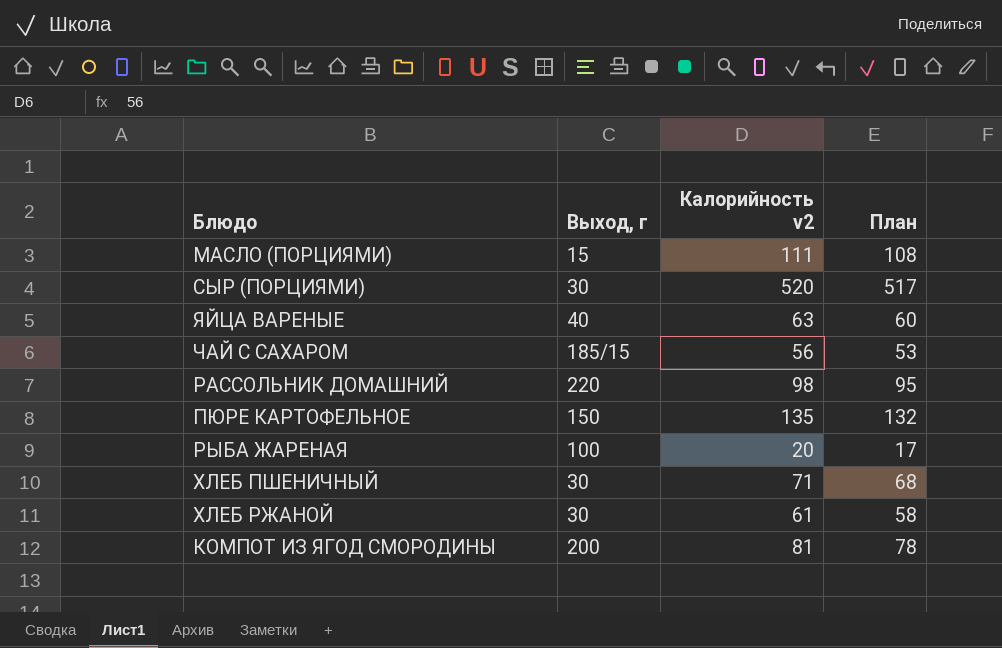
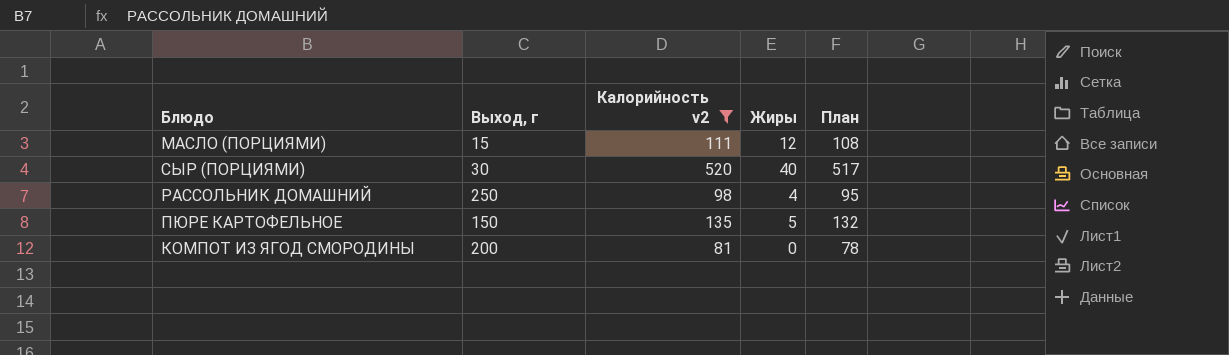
filter: none -> Калорийность v2 >= 81
column Жиры | position: none -> 4
РАССОЛЬНИК ДОМАШНИЙ | Выход, г: 220 -> 250

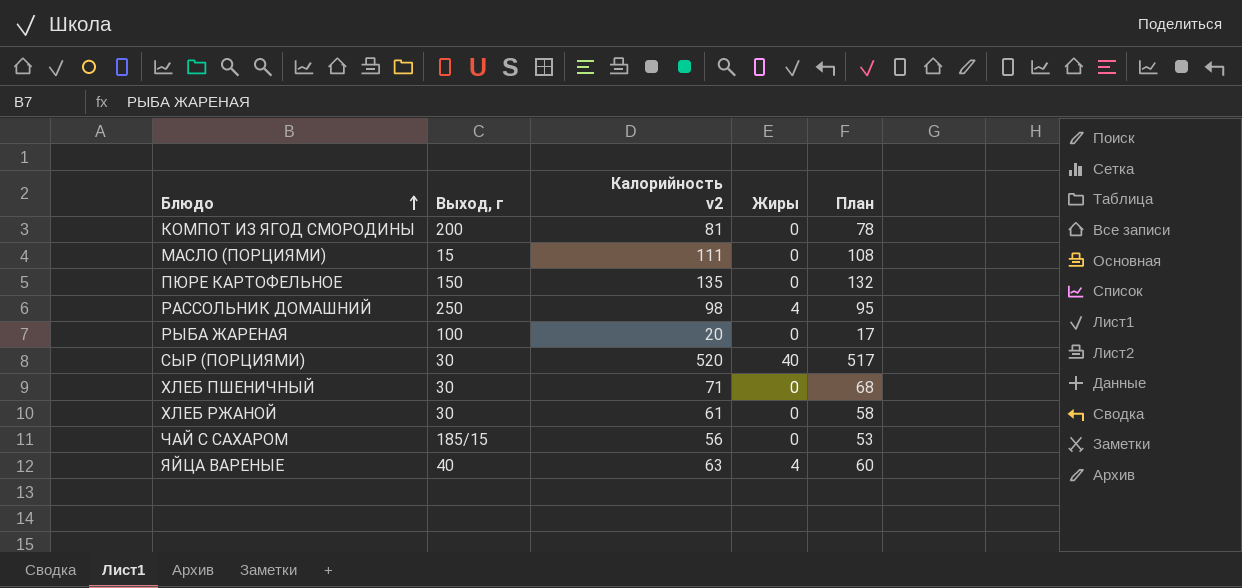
filter: Калорийность v2 >= 81 -> none
row order: none -> Блюдо ascending
МАСЛО (ПОРЦИЯМИ) | Жиры: 12 -> 0
ПЮРЕ КАРТОФЕЛЬНОЕ | Жиры: 5 -> 0

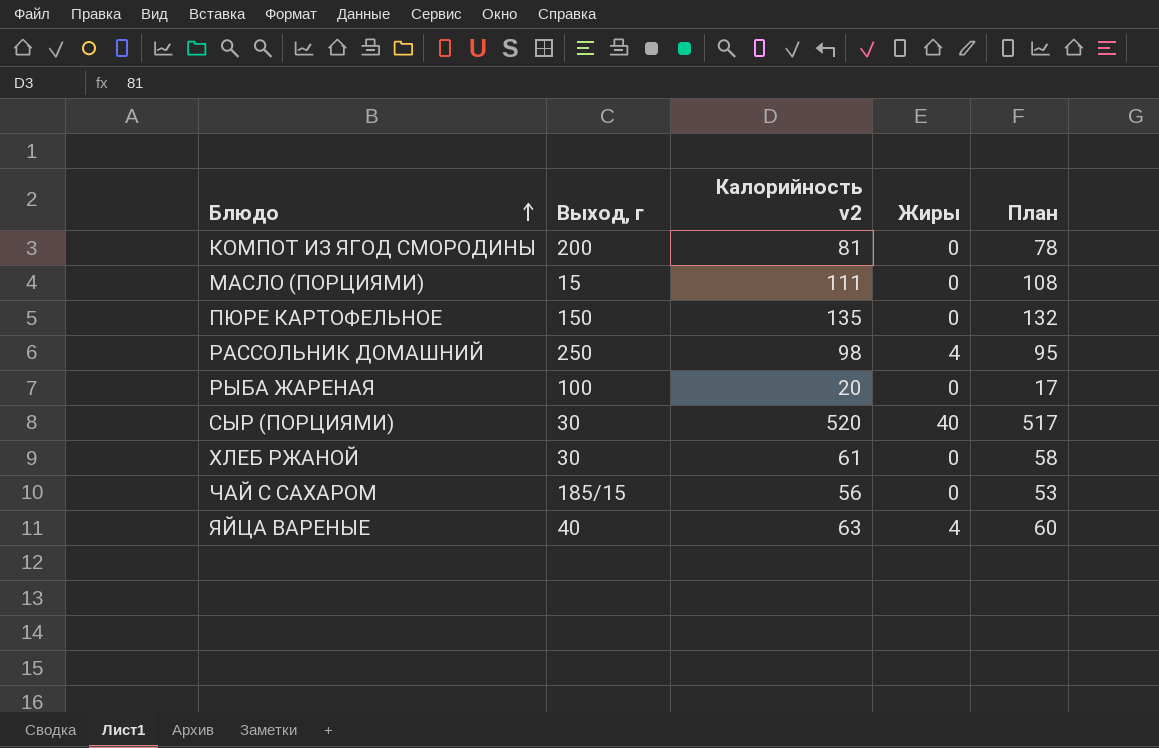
row ХЛЕБ ПШЕНИЧНЫЙ: 30 | 71 | 0 | 68 -> none

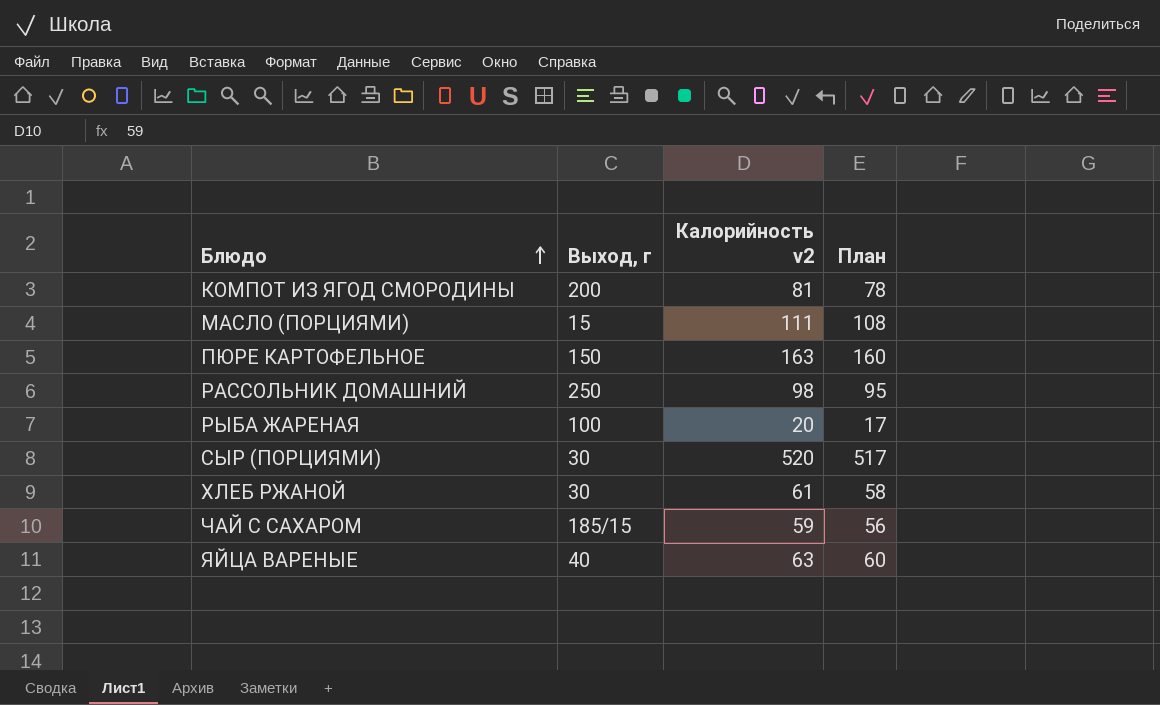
column Жиры | position: 4 -> none
ПЮРЕ КАРТОФЕЛЬНОЕ | Калорийность v2: 135 -> 163
ПЮРЕ КАРТОФЕЛЬНОЕ | План: 132 -> 160
ЧАЙ С САХАРОМ | Калорийность v2: 56 -> 59
ЧАЙ С САХАРОМ | План: 53 -> 56

